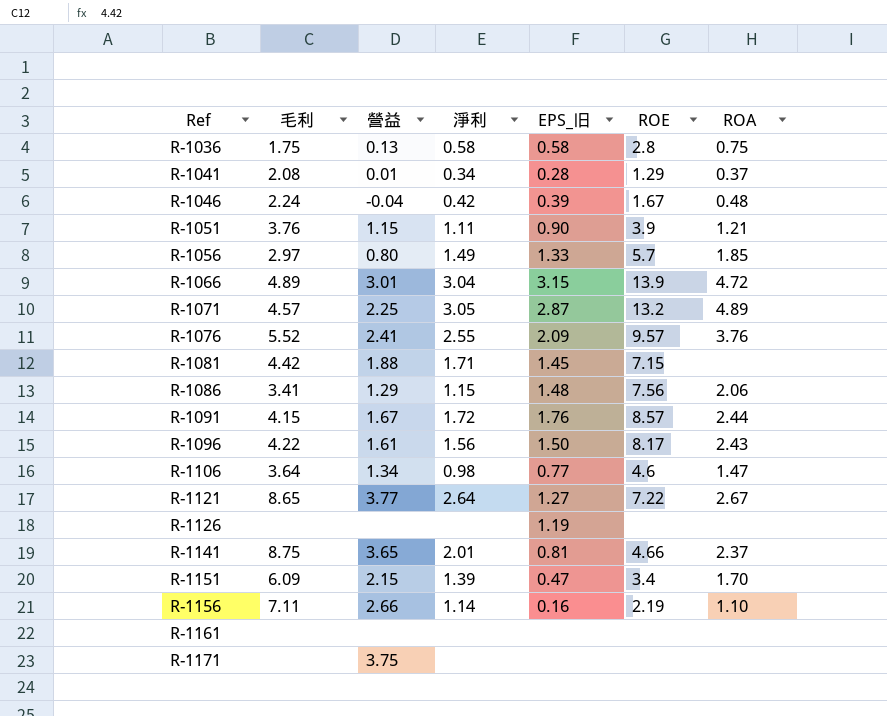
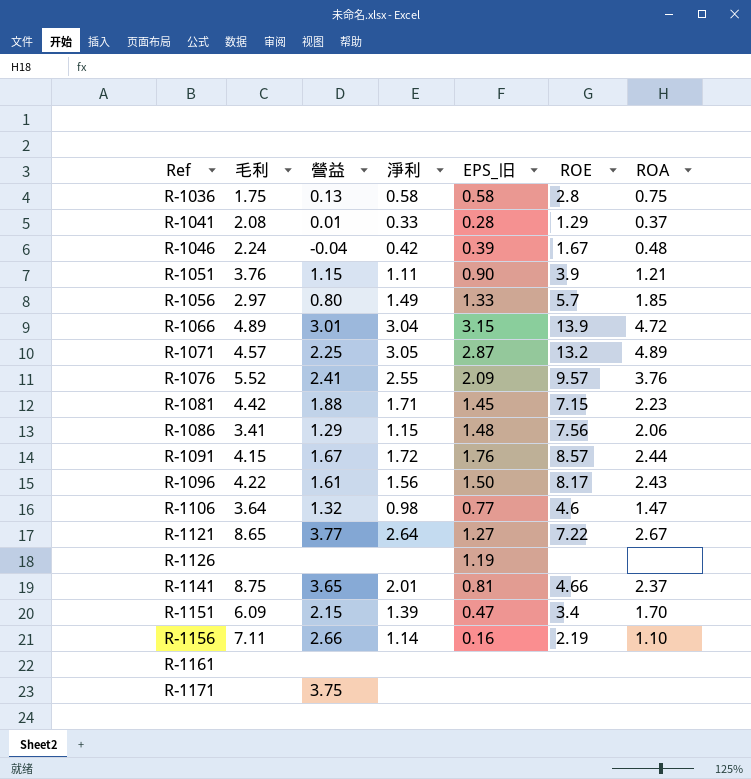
R-1041 | 淨利: 0.34 -> 0.33
R-1081 | ROA: none -> 2.23
R-1106 | 營益: 1.34 -> 1.32

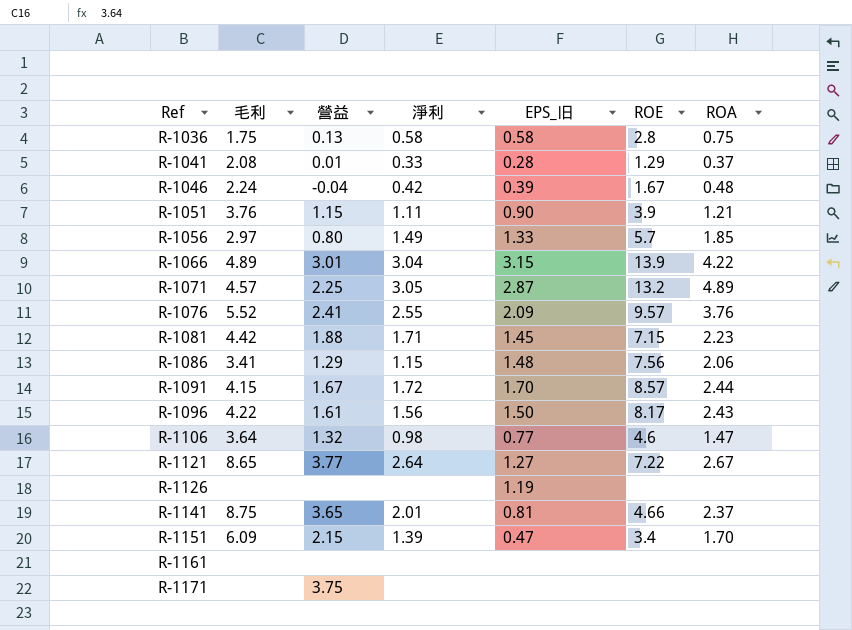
row R-1156: 7.11 | 2.66 | 1.14 | 0.16 | 2.19 | 1.10 -> none
R-1066 | ROA: 4.72 -> 4.22
R-1091 | EPS_旧: 1.76 -> 1.70

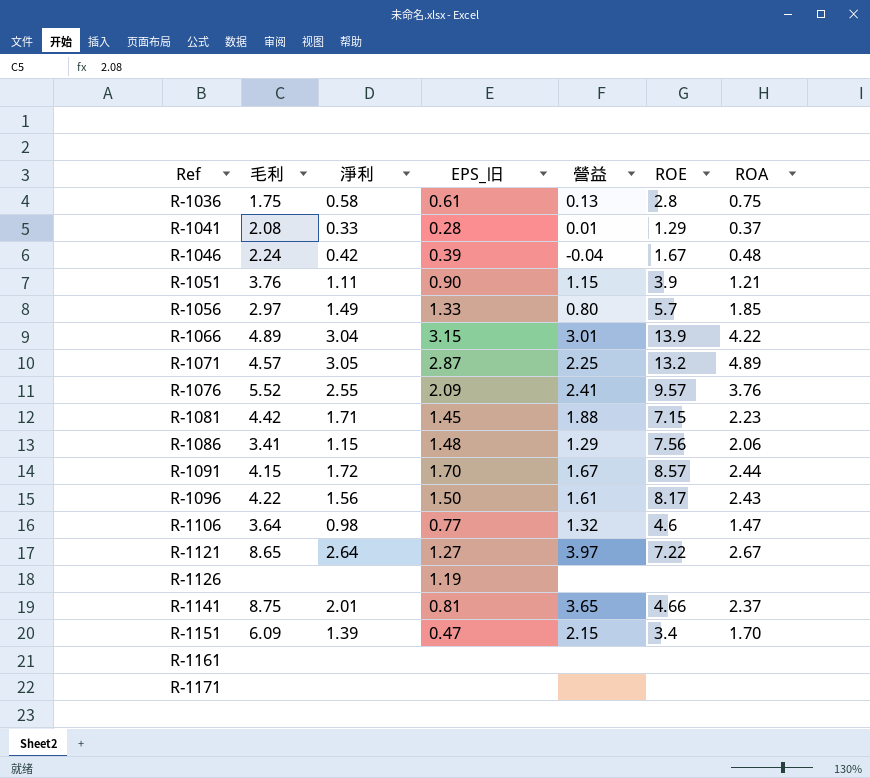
column 營益 | position: 3 -> 5
R-1036 | EPS_旧: 0.58 -> 0.61
R-1121 | 營益: 3.77 -> 3.97
R-1171 | 營益: 3.75 -> none

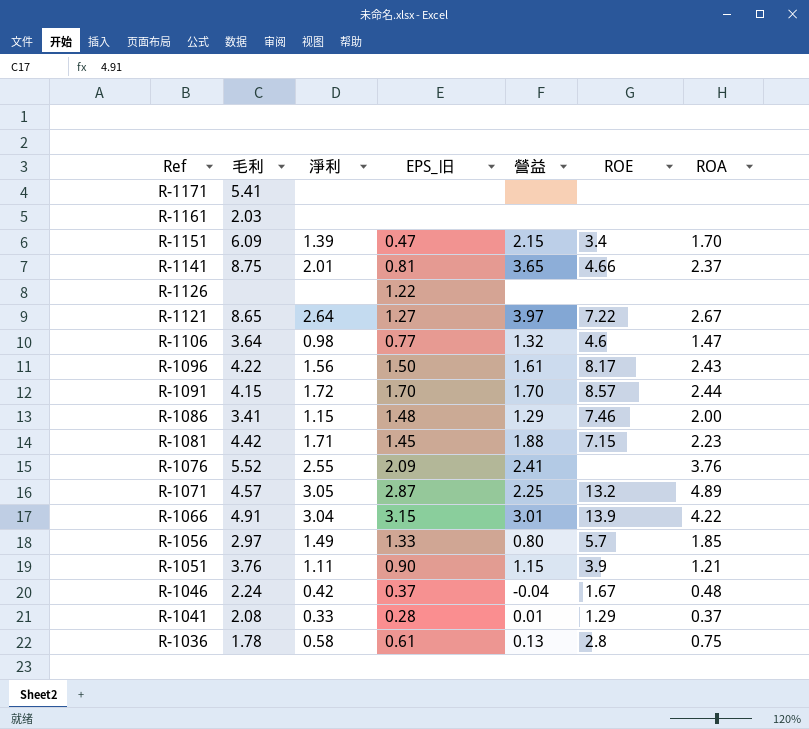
row order: Ref ascending -> Ref descending
R-1171 | 毛利: none -> 5.41
R-1161 | 毛利: none -> 2.03
R-1126 | EPS_旧: 1.19 -> 1.22
R-1091 | 營益: 1.67 -> 1.70
R-1086 | ROE: 7.56 -> 7.46
R-1086 | ROA: 2.06 -> 2.00
R-1076 | ROE: 9.57 -> none
R-1066 | 毛利: 4.89 -> 4.91
R-1046 | EPS_旧: 0.39 -> 0.37
R-1036 | 毛利: 1.75 -> 1.78

